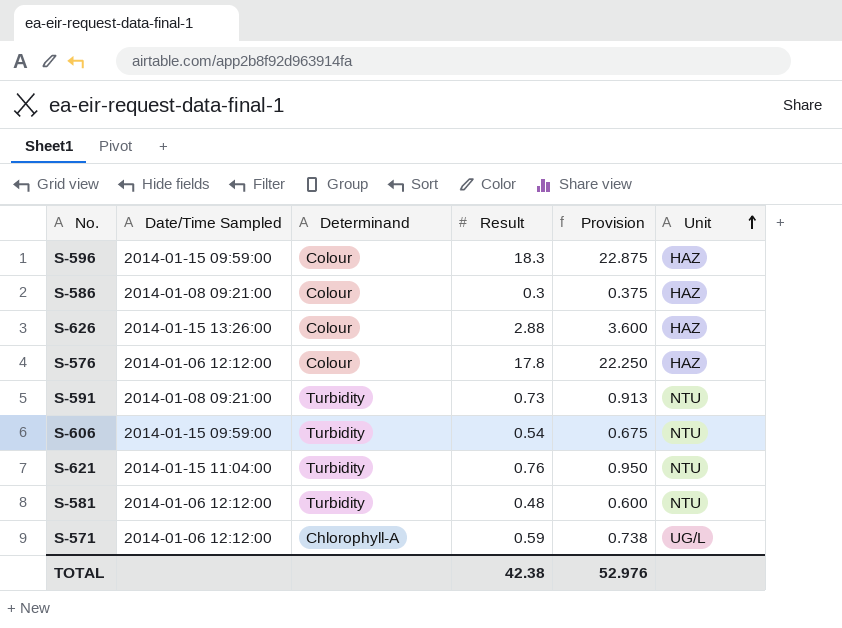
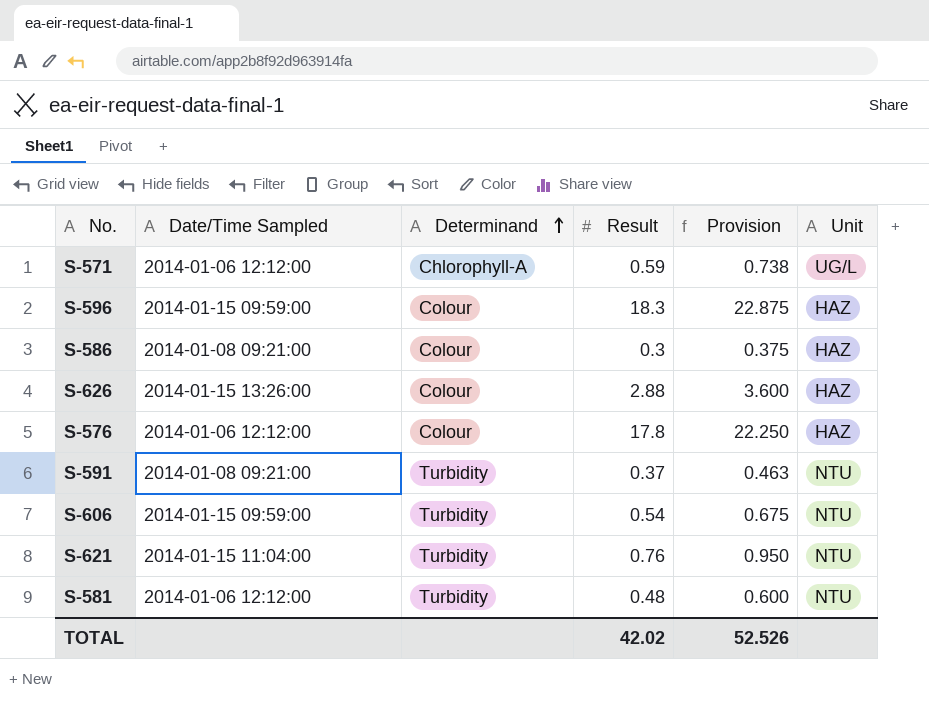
row order: Unit ascending -> Determinand ascending
S-591 | Result: 0.73 -> 0.37
S-591 | Provision: 0.913 -> 0.463
TOTAL | Result: 42.38 -> 42.02
TOTAL | Provision: 52.976 -> 52.526

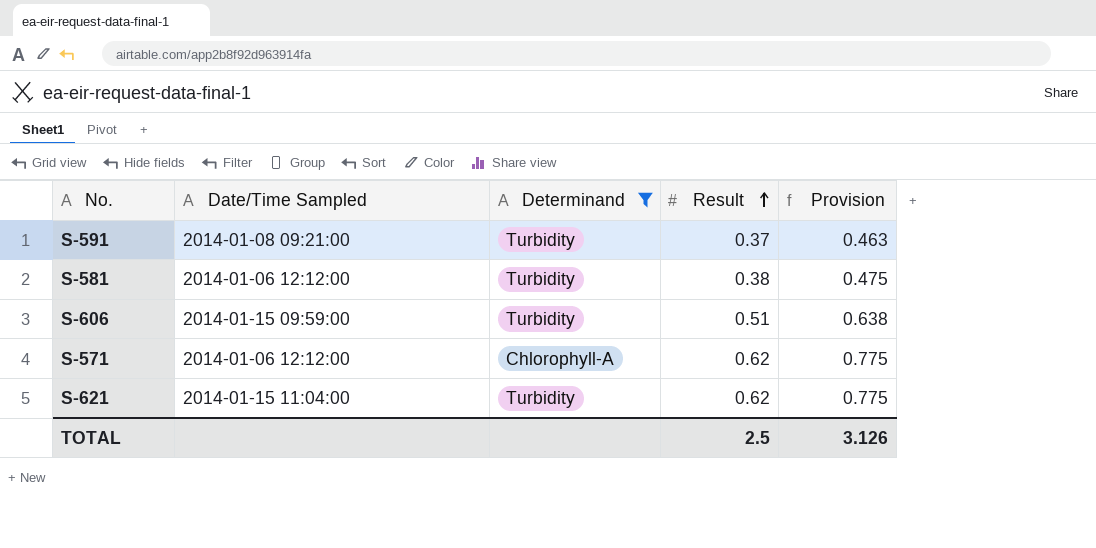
filter: none -> Determinand != Colour
row order: Determinand ascending -> Result ascending
column Unit | position: 6 -> none
S-581 | Result: 0.48 -> 0.38
S-581 | Provision: 0.600 -> 0.475
S-606 | Result: 0.54 -> 0.51
S-606 | Provision: 0.675 -> 0.638
S-571 | Result: 0.59 -> 0.62
S-571 | Provision: 0.738 -> 0.775
S-621 | Result: 0.76 -> 0.62
S-621 | Provision: 0.950 -> 0.775
TOTAL | Result: 42.02 -> 2.5
TOTAL | Provision: 52.526 -> 3.126

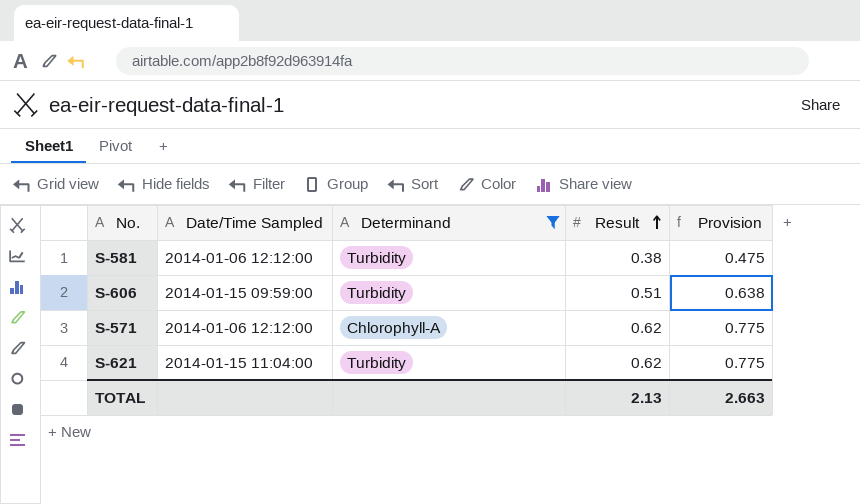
row S-591: 2014-01-08 09:21:00 | Turbidity | 0.37 | 0.463 -> none
TOTAL | Result: 2.5 -> 2.13
TOTAL | Provision: 3.126 -> 2.663

